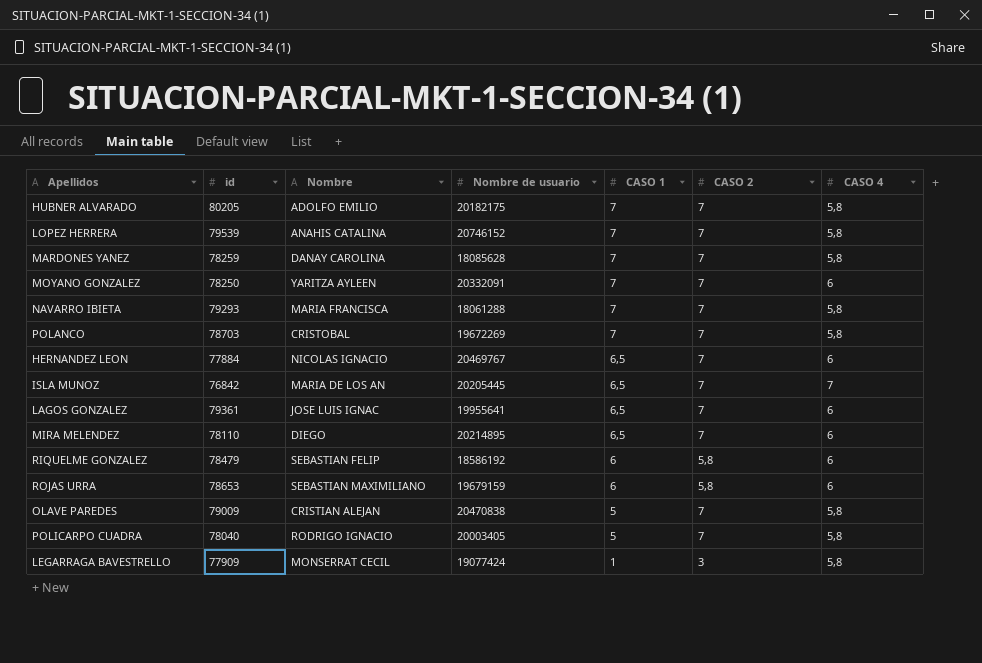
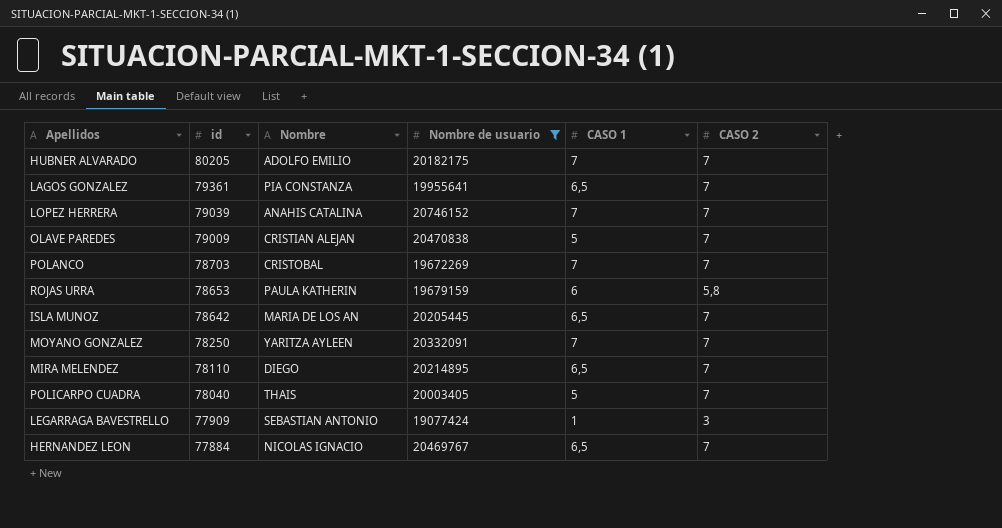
filter: none -> Nombre de usuario >= 19077424
row order: CASO 1 descending -> id descending
column CASO 4 | position: 7 -> none
LAGOS GONZALEZ | Nombre: JOSE LUIS IGNAC -> PIA CONSTANZA
LOPEZ HERRERA | id: 79539 -> 79039
ROJAS URRA | Nombre: SEBASTIAN MAXIMILIANO -> PAULA KATHERIN
ISLA MUNOZ | id: 76842 -> 78642
POLICARPO CUADRA | Nombre: RODRIGO IGNACIO -> THAIS
LEGARRAGA BAVESTRELLO | Nombre: MONSERRAT CECIL -> SEBASTIAN ANTONIO

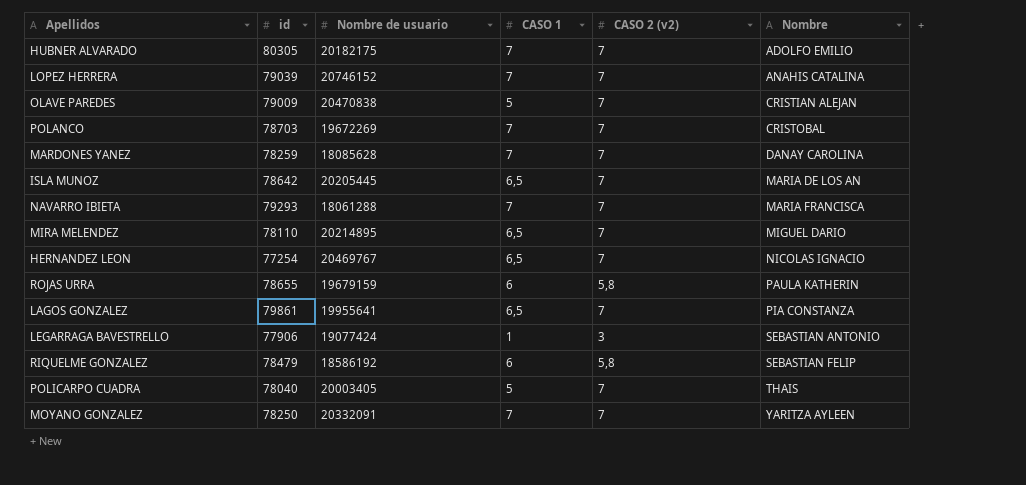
filter: Nombre de usuario >= 19077424 -> none
row order: id descending -> Nombre ascending
column name: CASO 2 -> CASO 2 (v2)
column Nombre | position: 3 -> 6
HUBNER ALVARADO | id: 80205 -> 80305
MIRA MELENDEZ | Nombre: DIEGO -> MIGUEL DARIO
HERNANDEZ LEON | id: 77884 -> 77254
ROJAS URRA | id: 78653 -> 78655
LAGOS GONZALEZ | id: 79361 -> 79861
LEGARRAGA BAVESTRELLO | id: 77909 -> 77906

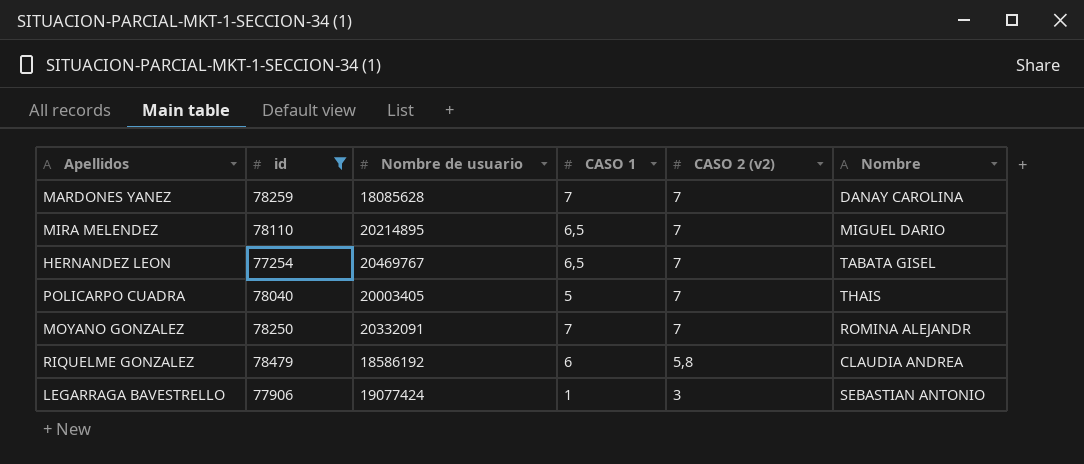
filter: none -> id <= 78479
row order: Nombre ascending -> CASO 2 (v2) descending
HERNANDEZ LEON | Nombre: NICOLAS IGNACIO -> TABATA GISEL
MOYANO GONZALEZ | Nombre: YARITZA AYLEEN -> ROMINA ALEJANDR
RIQUELME GONZALEZ | Nombre: SEBASTIAN FELIP -> CLAUDIA ANDREA

